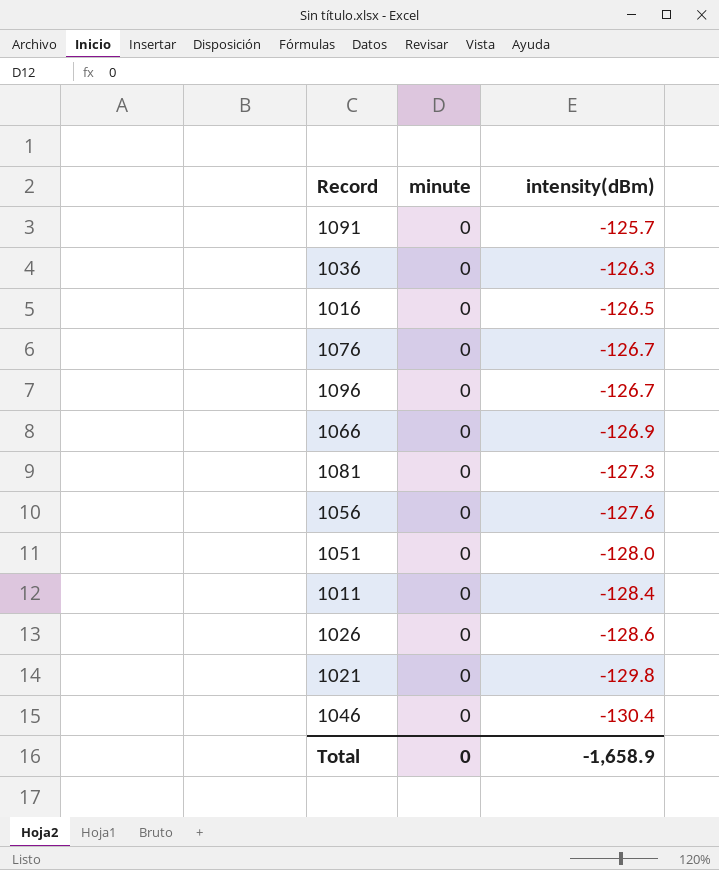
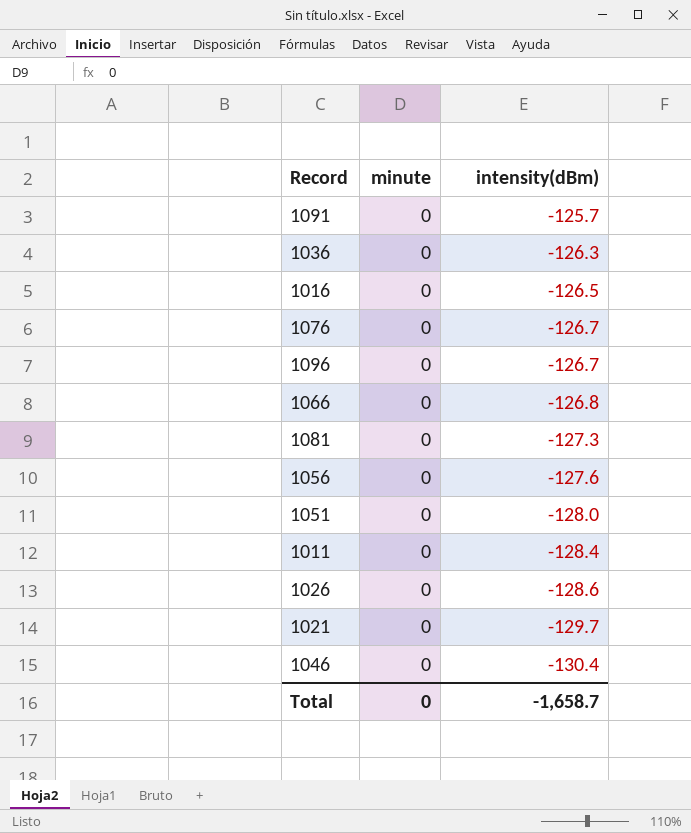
1066 | intensity(dBm): -126.9 -> -126.8
1021 | intensity(dBm): -129.8 -> -129.7
Total | intensity(dBm): -1,658.9 -> -1,658.7

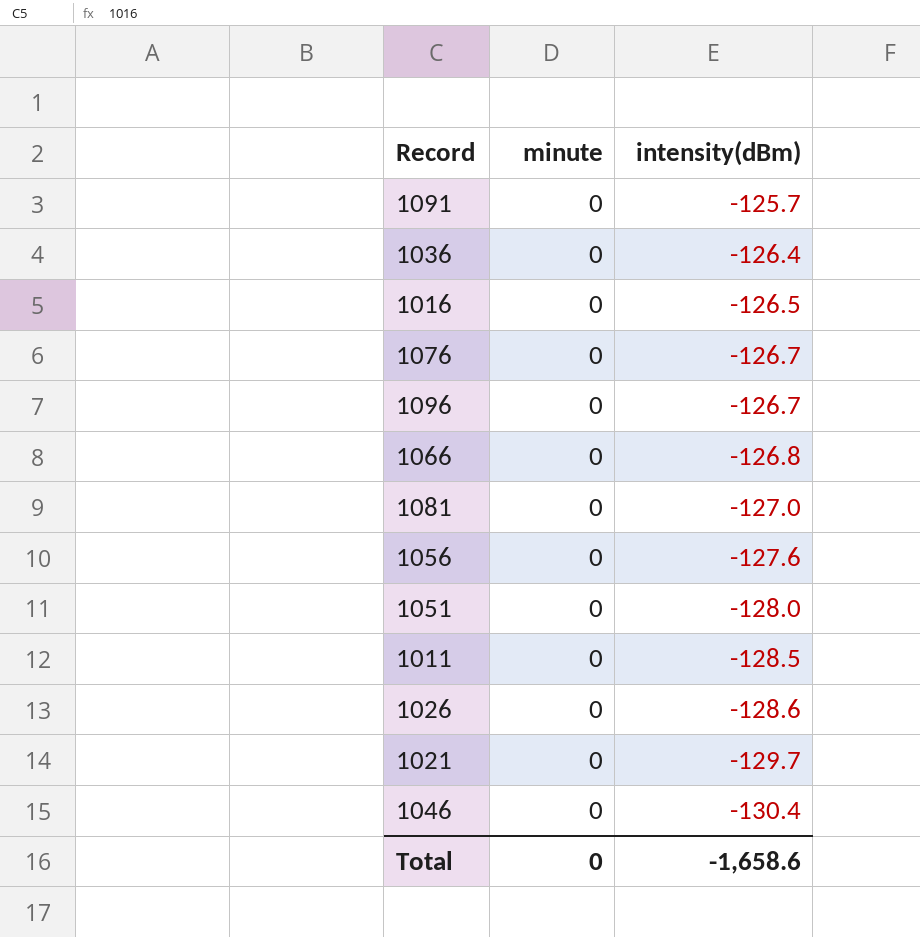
1036 | intensity(dBm): -126.3 -> -126.4
1081 | intensity(dBm): -127.3 -> -127.0
1011 | intensity(dBm): -128.4 -> -128.5
Total | intensity(dBm): -1,658.7 -> -1,658.6

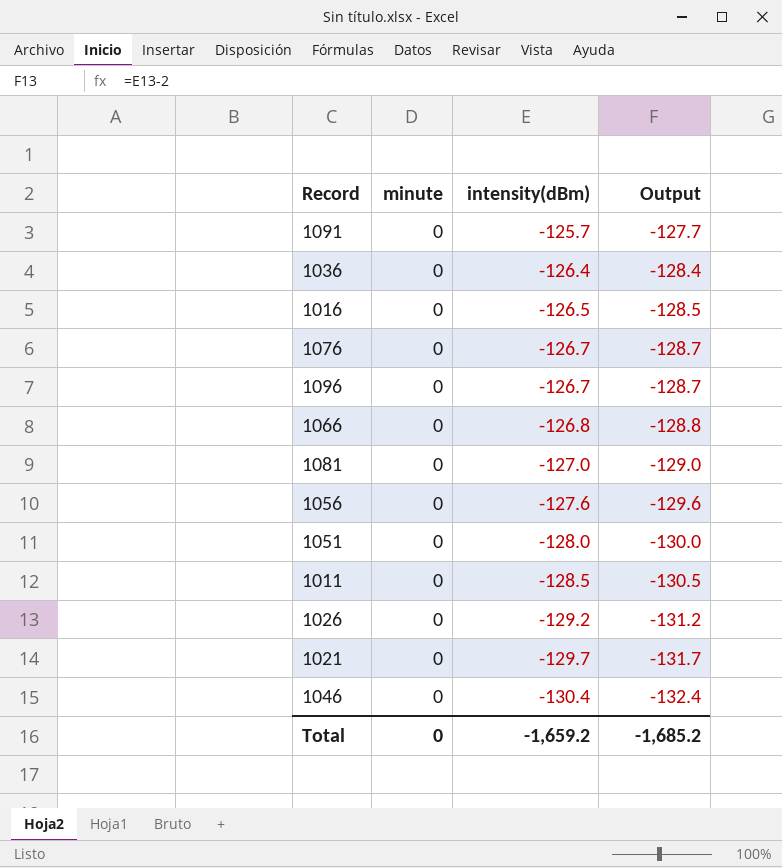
column Output | formula: none -> [intensity(dBm)] - 2
1026 | intensity(dBm): -128.6 -> -129.2
Total | intensity(dBm): -1,658.6 -> -1,659.2

